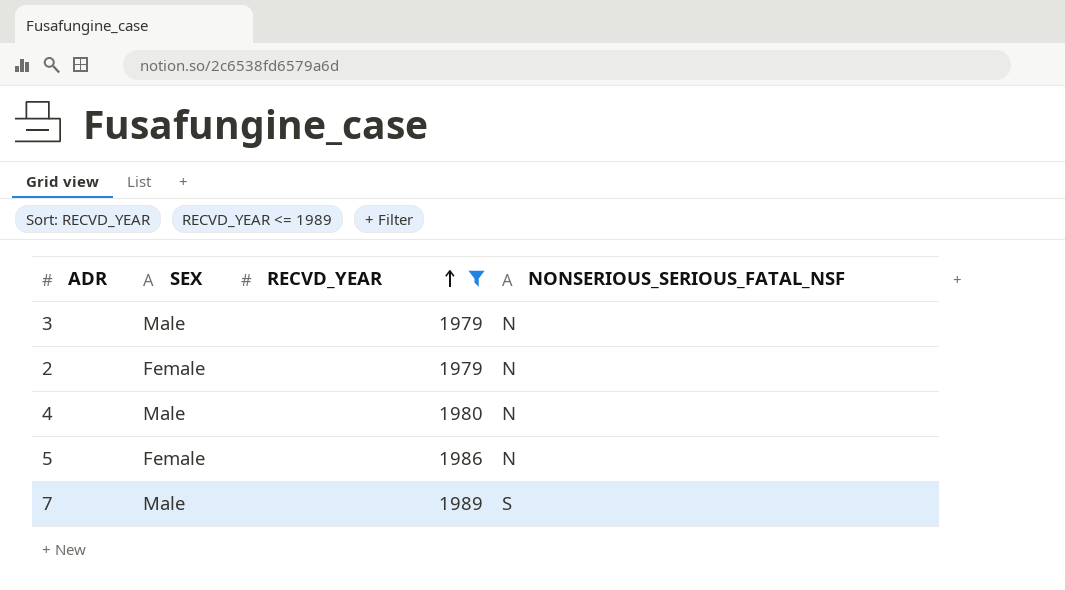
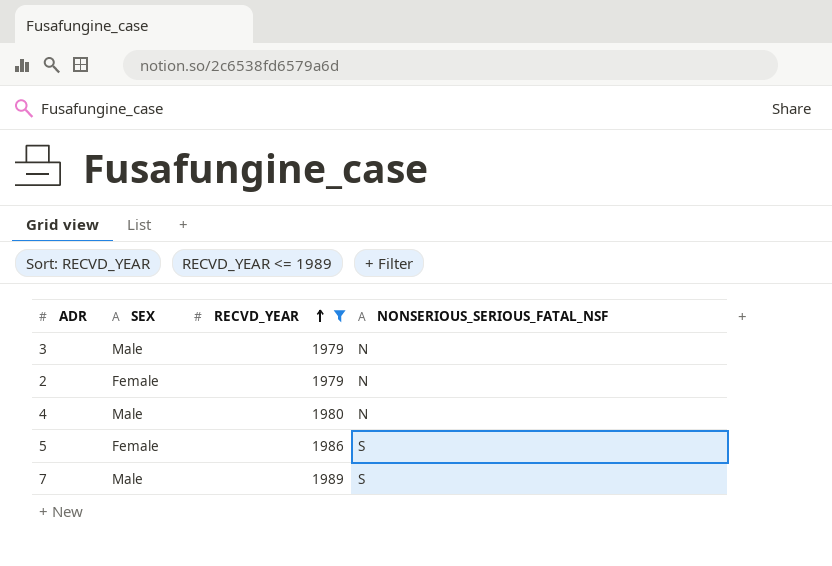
5 | NONSERIOUS_SERIOUS_FATAL_NSF: N -> S

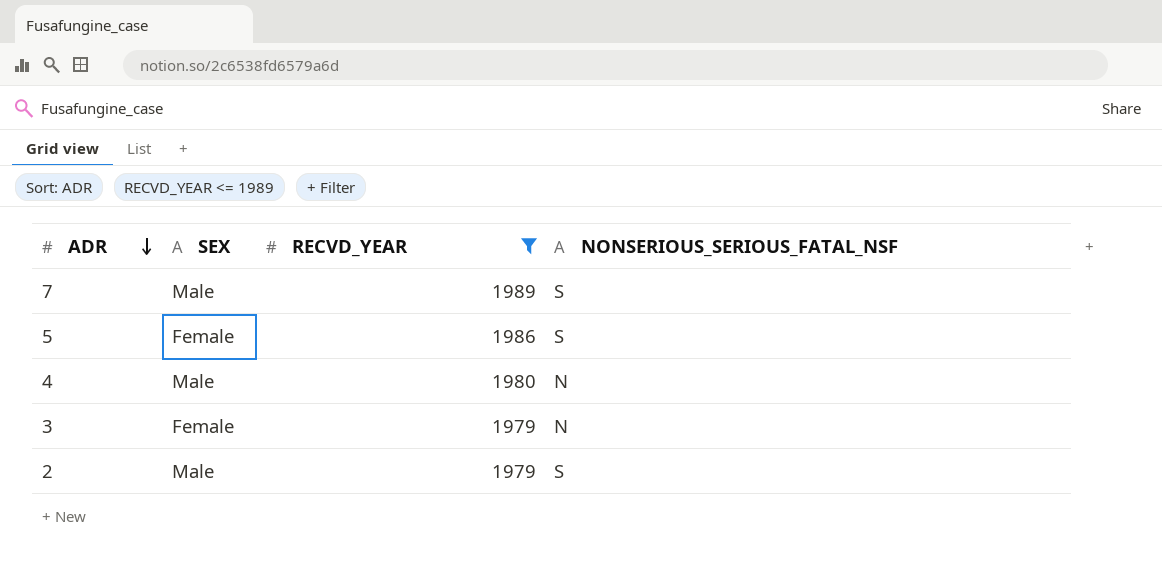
row order: RECVD_YEAR ascending -> ADR descending
3 | SEX: Male -> Female
2 | SEX: Female -> Male
2 | NONSERIOUS_SERIOUS_FATAL_NSF: N -> S

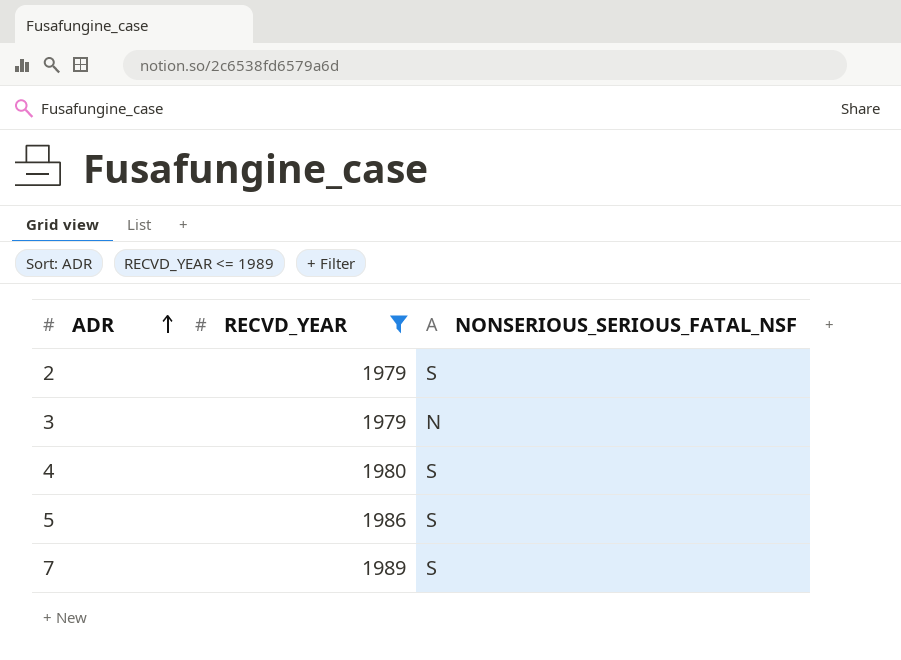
row order: ADR descending -> ADR ascending
column SEX | position: 2 -> none
4 | NONSERIOUS_SERIOUS_FATAL_NSF: N -> S

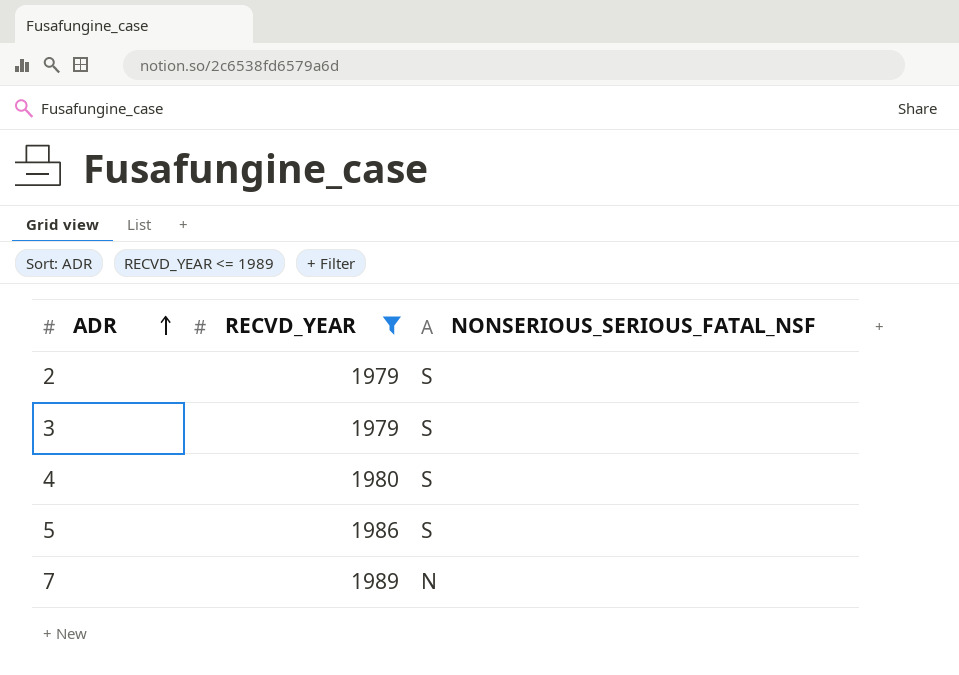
3 | NONSERIOUS_SERIOUS_FATAL_NSF: N -> S
7 | NONSERIOUS_SERIOUS_FATAL_NSF: S -> N

